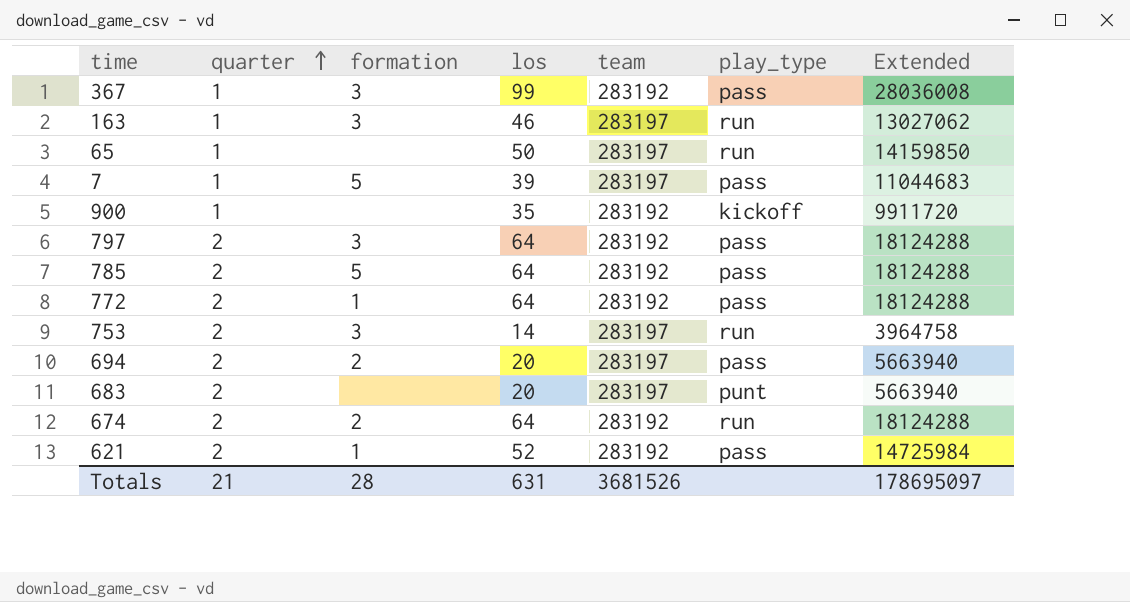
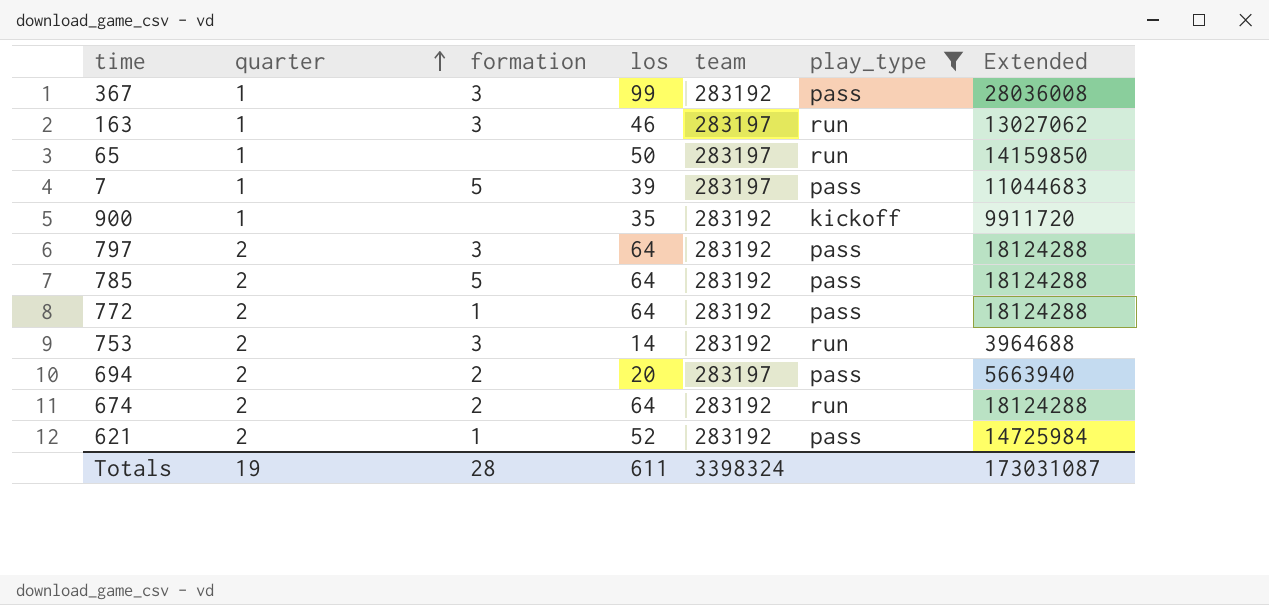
filter: none -> play_type != punt
753 | team: 283197 -> 283192
753 | Extended: 3964758 -> 3964688
Totals | quarter: 21 -> 19
Totals | los: 631 -> 611
Totals | team: 3681526 -> 3398324
Totals | Extended: 178695097 -> 173031087

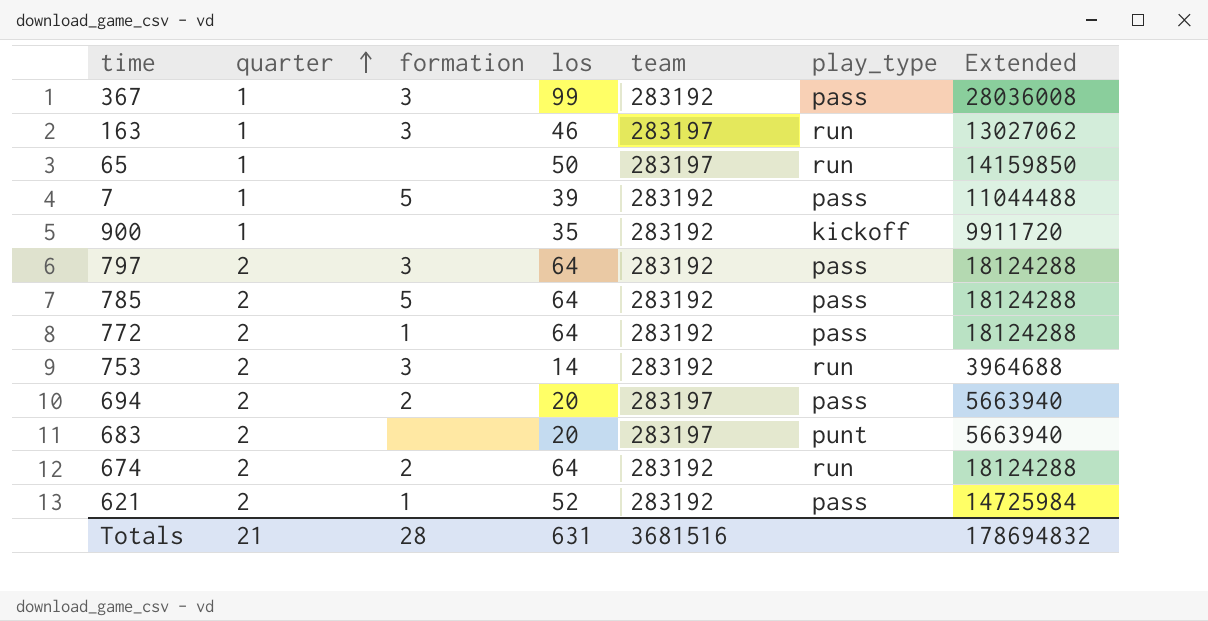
filter: play_type != punt -> none
7 | team: 283197 -> 283192
7 | Extended: 11044683 -> 11044488
Totals | quarter: 19 -> 21
Totals | los: 611 -> 631
Totals | team: 3398324 -> 3681516
Totals | Extended: 173031087 -> 178694832

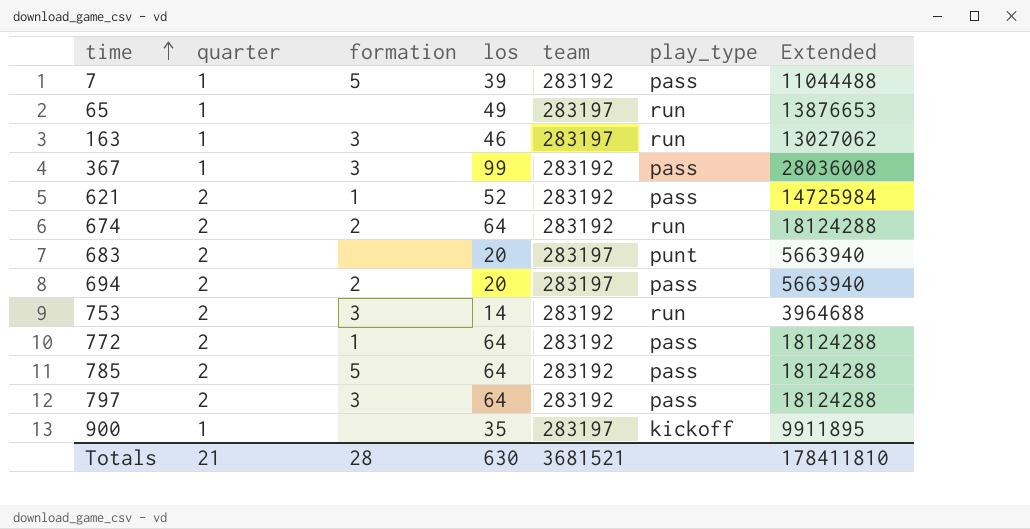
row order: quarter ascending -> time ascending
65 | los: 50 -> 49
65 | Extended: 14159850 -> 13876653
900 | team: 283192 -> 283197
900 | Extended: 9911720 -> 9911895
Totals | los: 631 -> 630
Totals | team: 3681516 -> 3681521
Totals | Extended: 178694832 -> 178411810

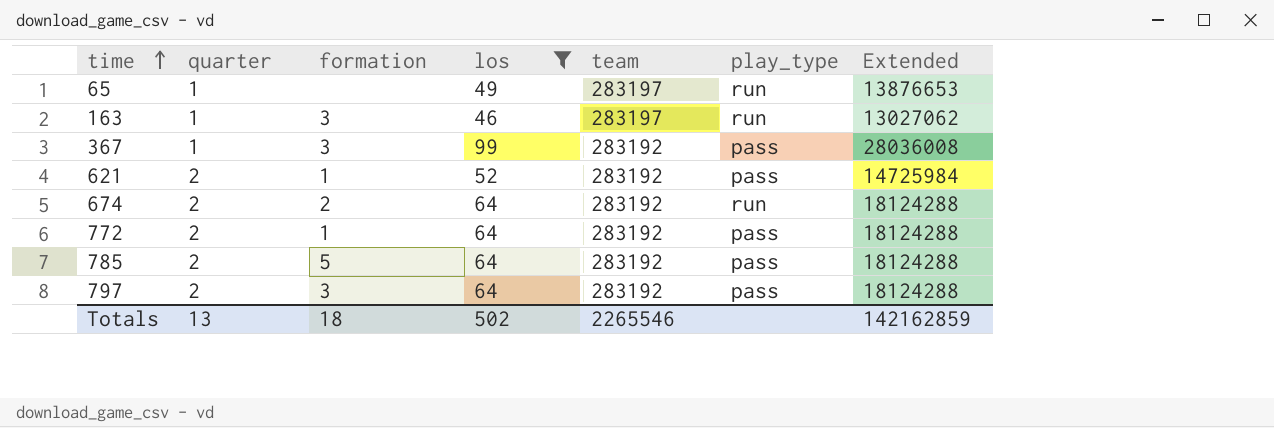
filter: none -> los >= 46
Totals | quarter: 21 -> 13
Totals | formation: 28 -> 18
Totals | los: 630 -> 502
Totals | team: 3681521 -> 2265546
Totals | Extended: 178411810 -> 142162859

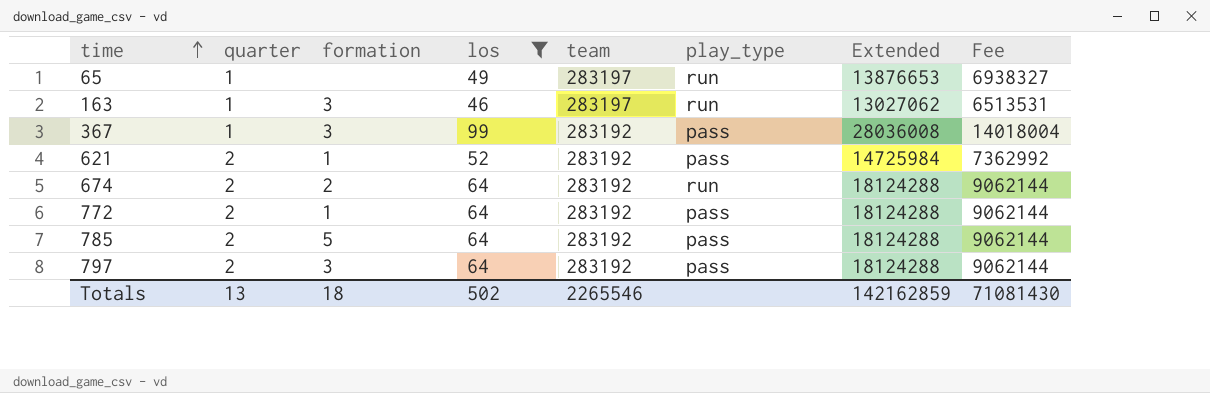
column Fee | formula: none -> [Extended] * 0.5

